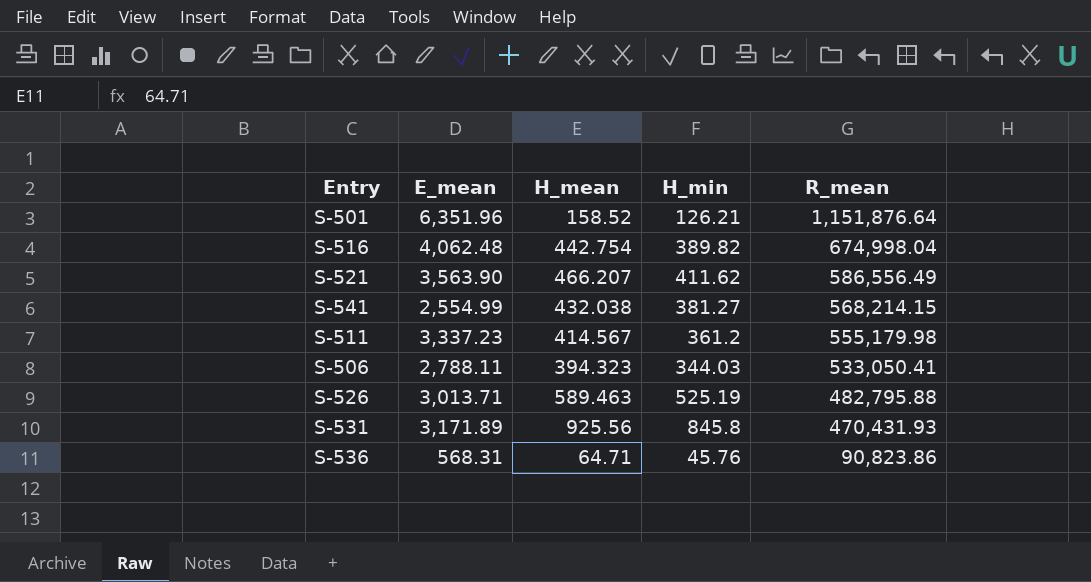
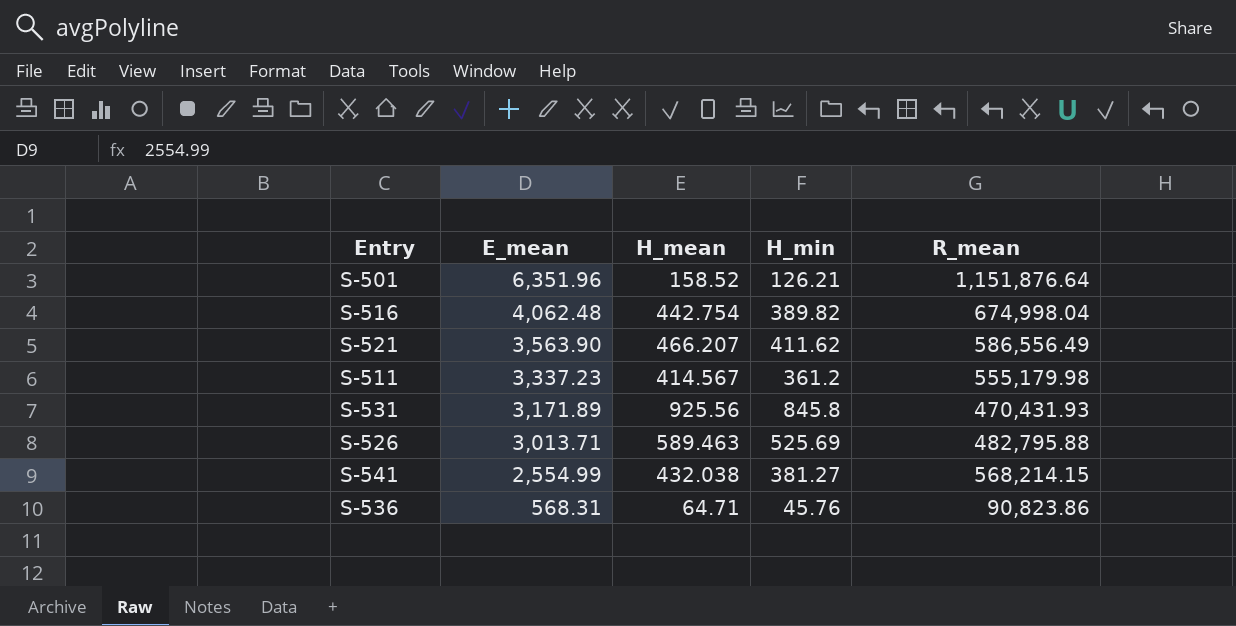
row order: R_mean descending -> E_mean descending
row S-506: 2,788.11 | 394.323 | 344.03 | 533,050.41 -> none
S-526 | H_min: 525.19 -> 525.69

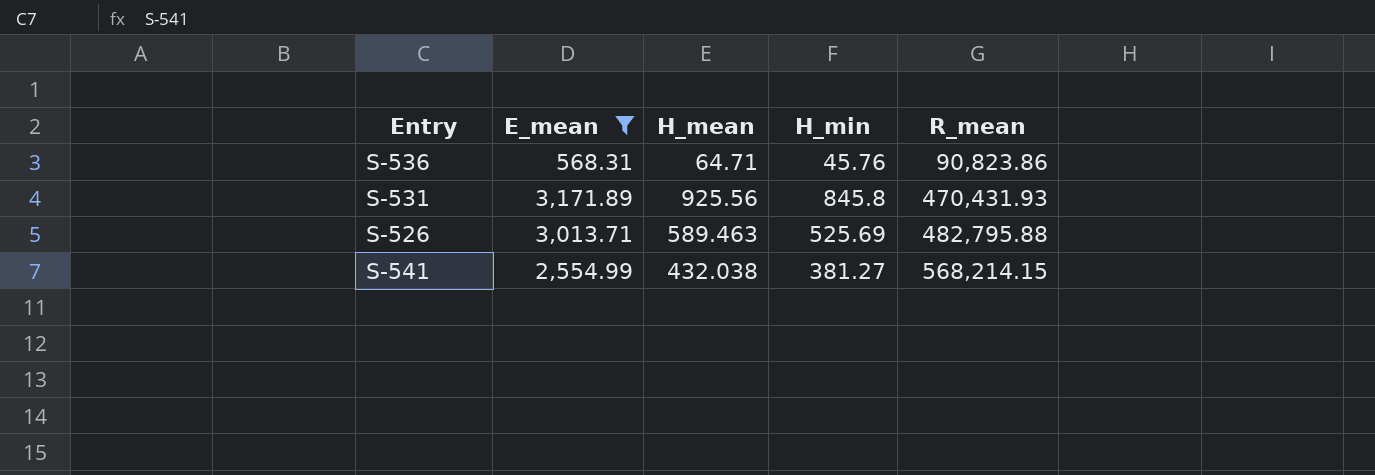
filter: none -> E_mean <= 3,171.89
row order: E_mean descending -> R_mean ascending

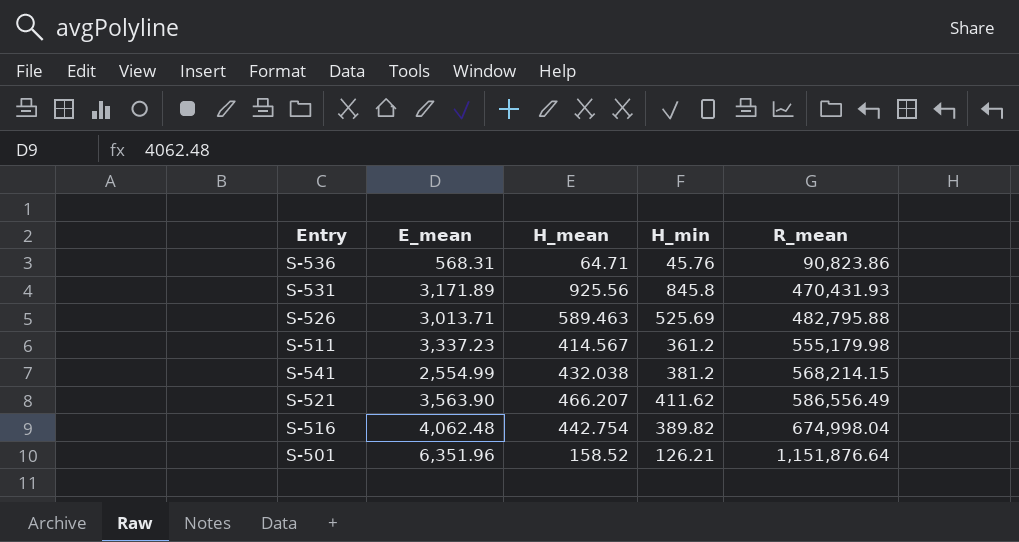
filter: E_mean <= 3,171.89 -> none
S-541 | H_min: 381.27 -> 381.2

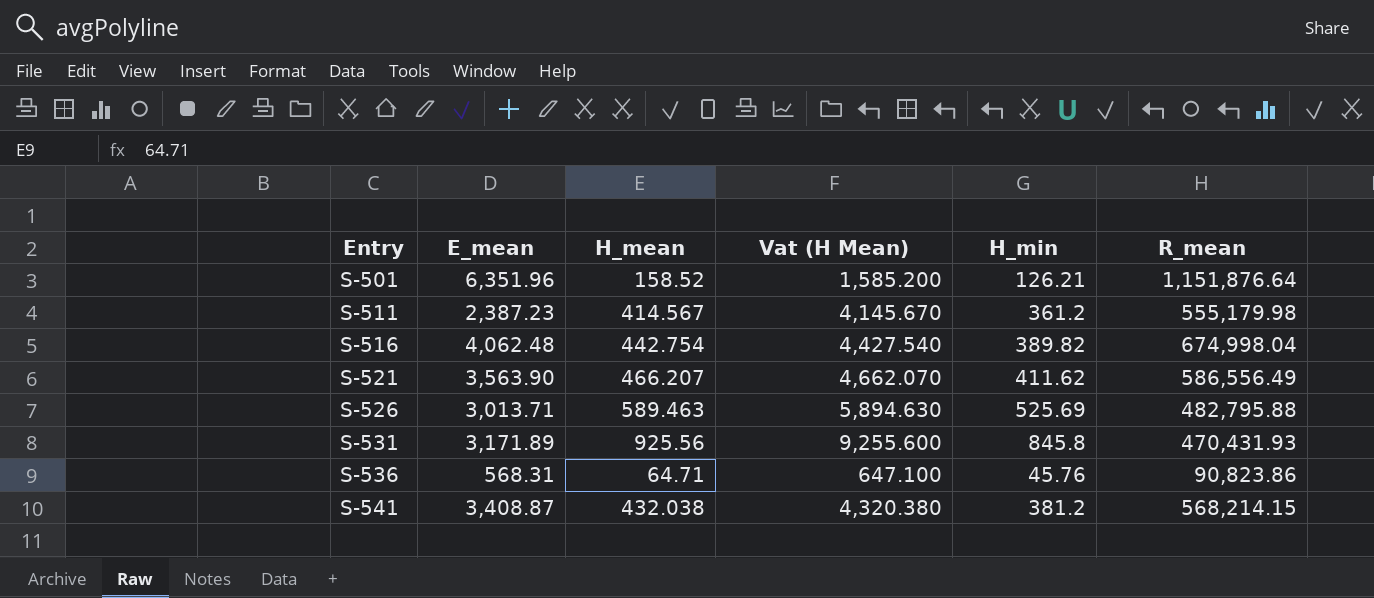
row order: R_mean ascending -> Entry ascending
column Vat (H Mean) | formula: none -> [H_mean] * 10
S-511 | E_mean: 3,337.23 -> 2,387.23
S-541 | E_mean: 2,554.99 -> 3,408.87

